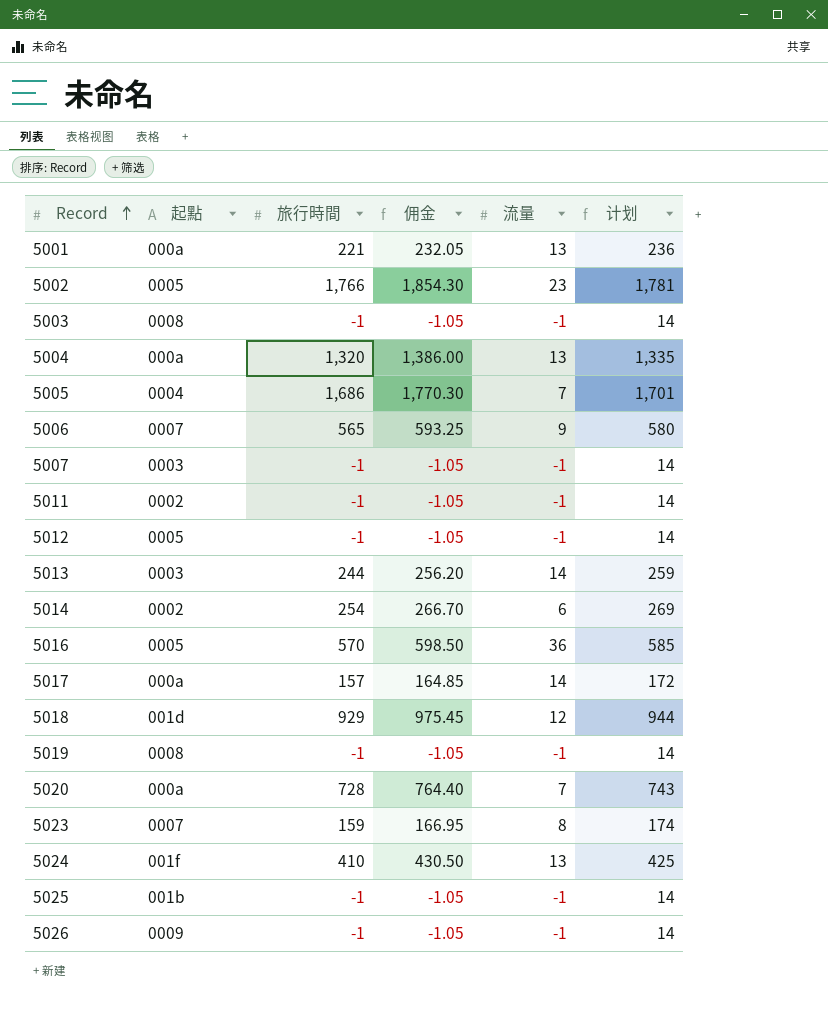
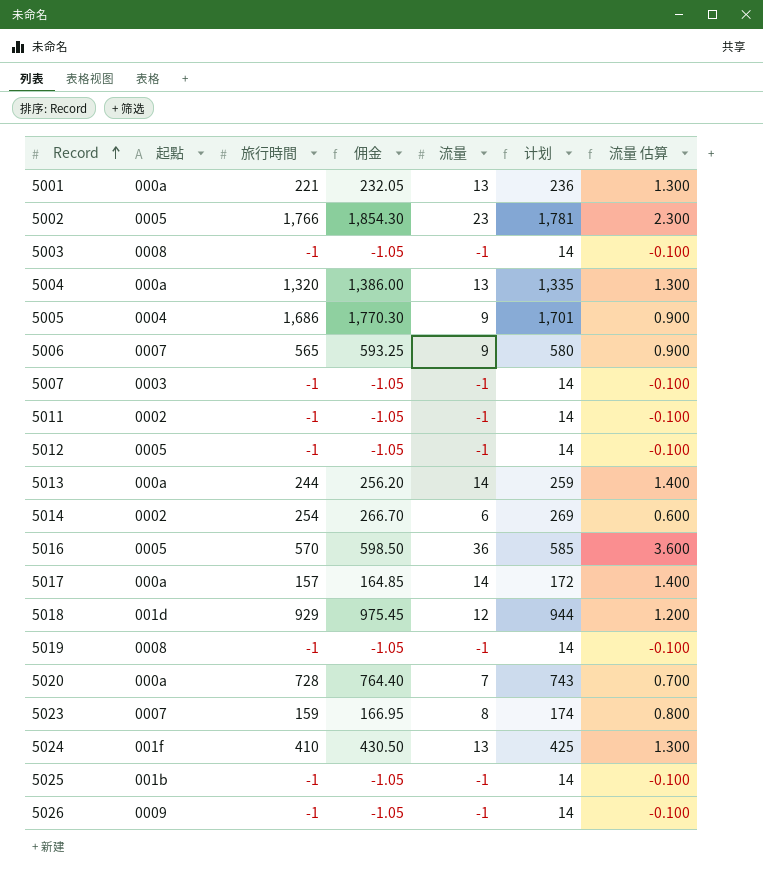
column 流量 估算 | formula: none -> [流量] * 0.1
5005 | 流量: 7 -> 9
5013 | 起點: 0003 -> 000a

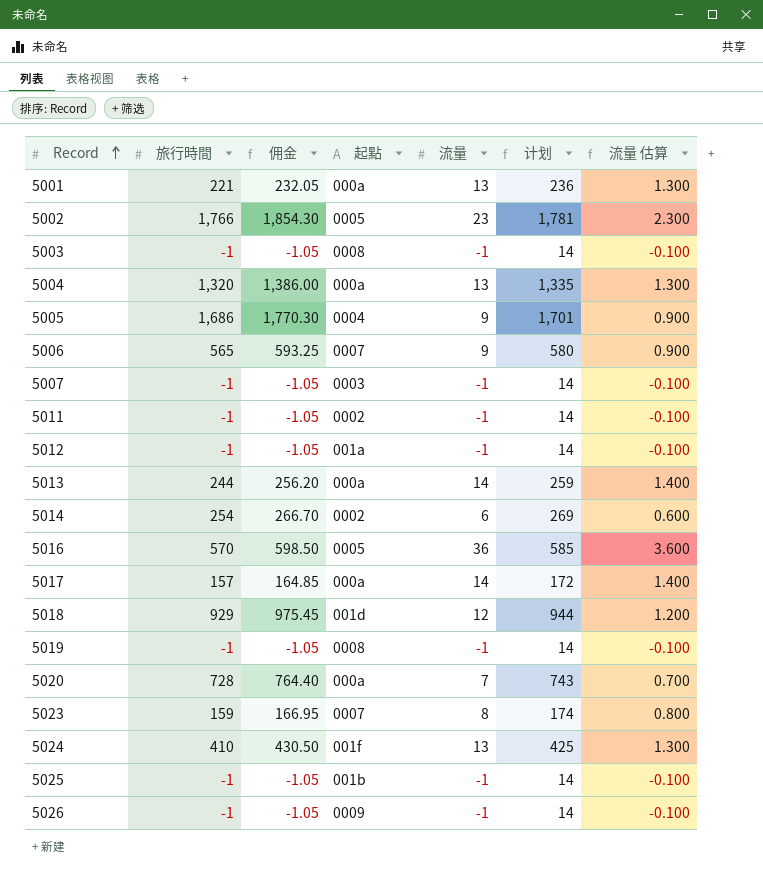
column 起點 | position: 2 -> 4
5012 | 起點: 0005 -> 001a

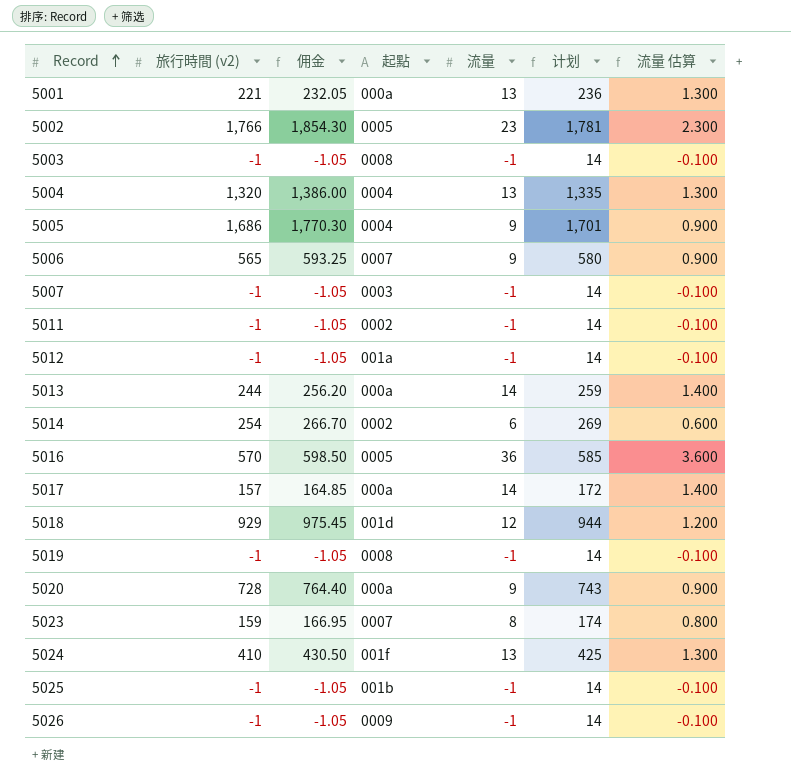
column name: 旅行時間 -> 旅行時間 (v2)
5004 | 起點: 000a -> 0004
5020 | 流量: 7 -> 9
5020 | 流量 估算: 0.700 -> 0.900

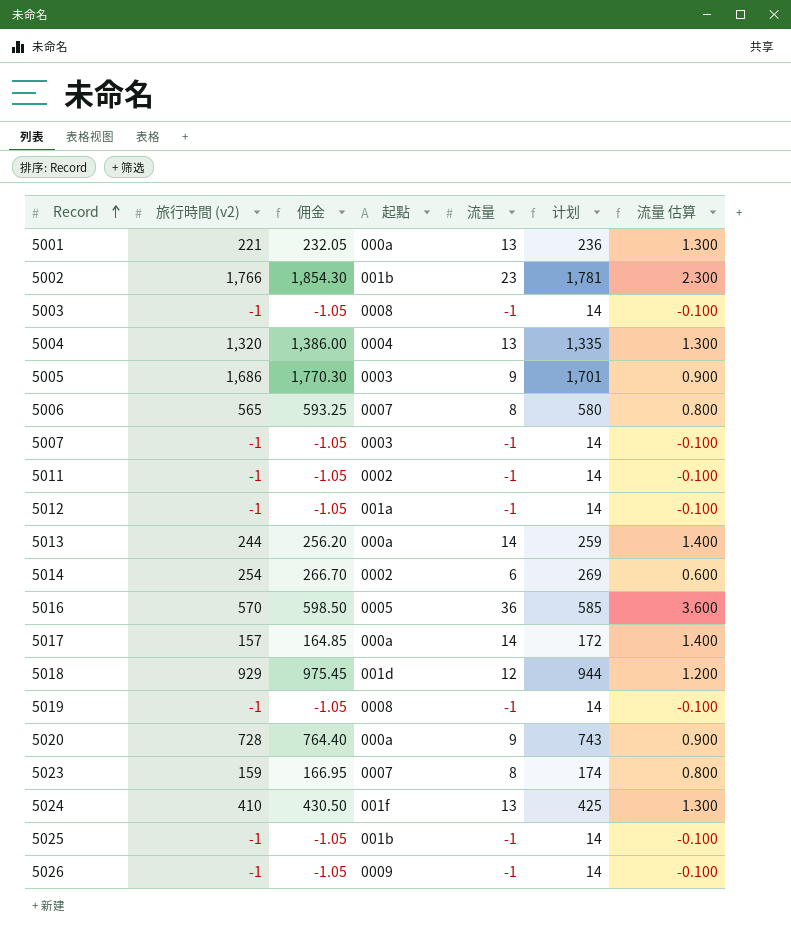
5002 | 起點: 0005 -> 001b
5005 | 起點: 0004 -> 0003
5006 | 流量: 9 -> 8
5006 | 流量 估算: 0.900 -> 0.800

